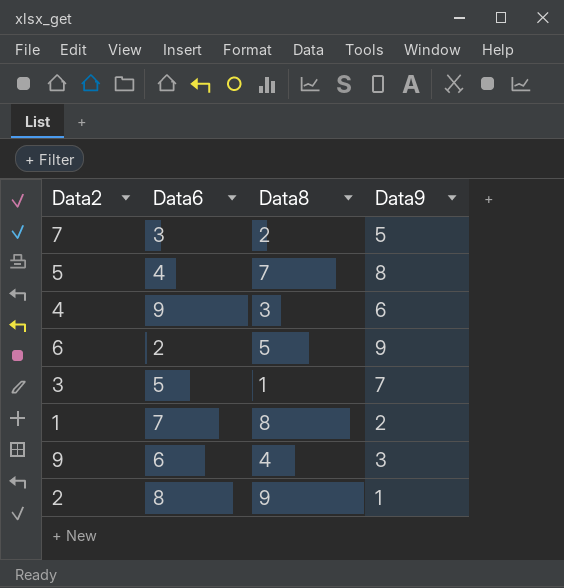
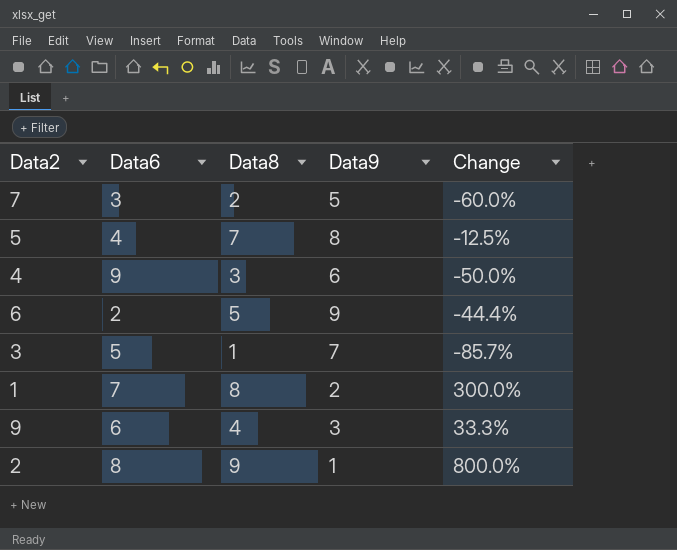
column Change | formula: none -> ([Data8] - [Data9]) / [Data9]

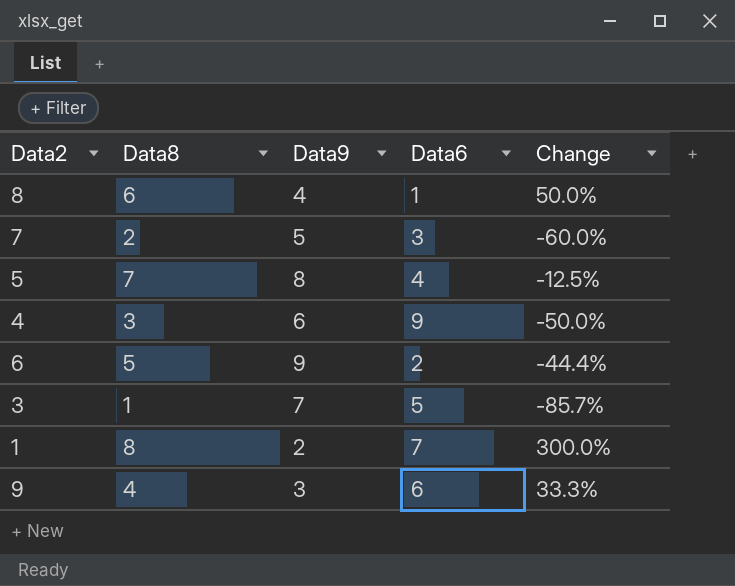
column Data6 | position: 2 -> 4
row 2: 8 | 9 | 1 | 800.0% -> none
row 8: none -> 6 | 4 | 1 | 50.0%

